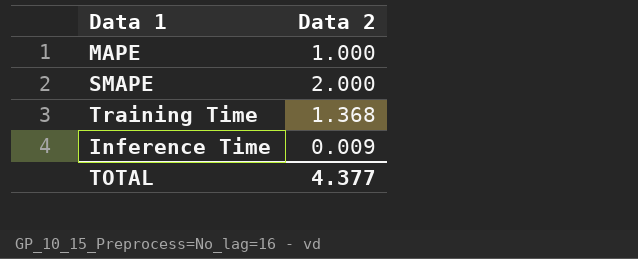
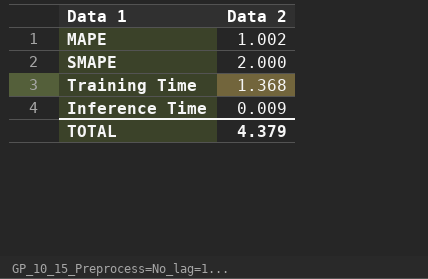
MAPE | Data 2: 1.000 -> 1.002
TOTAL | Data 2: 4.377 -> 4.379

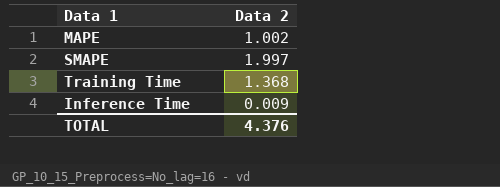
SMAPE | Data 2: 2.000 -> 1.997
TOTAL | Data 2: 4.379 -> 4.376

